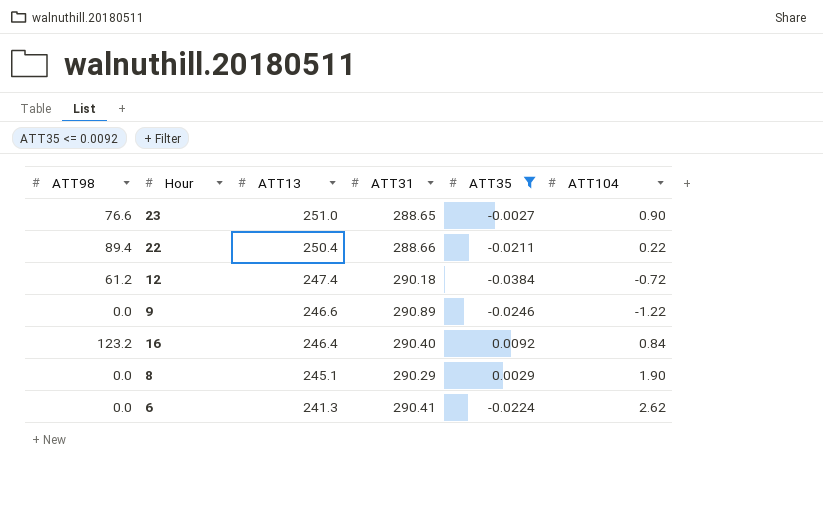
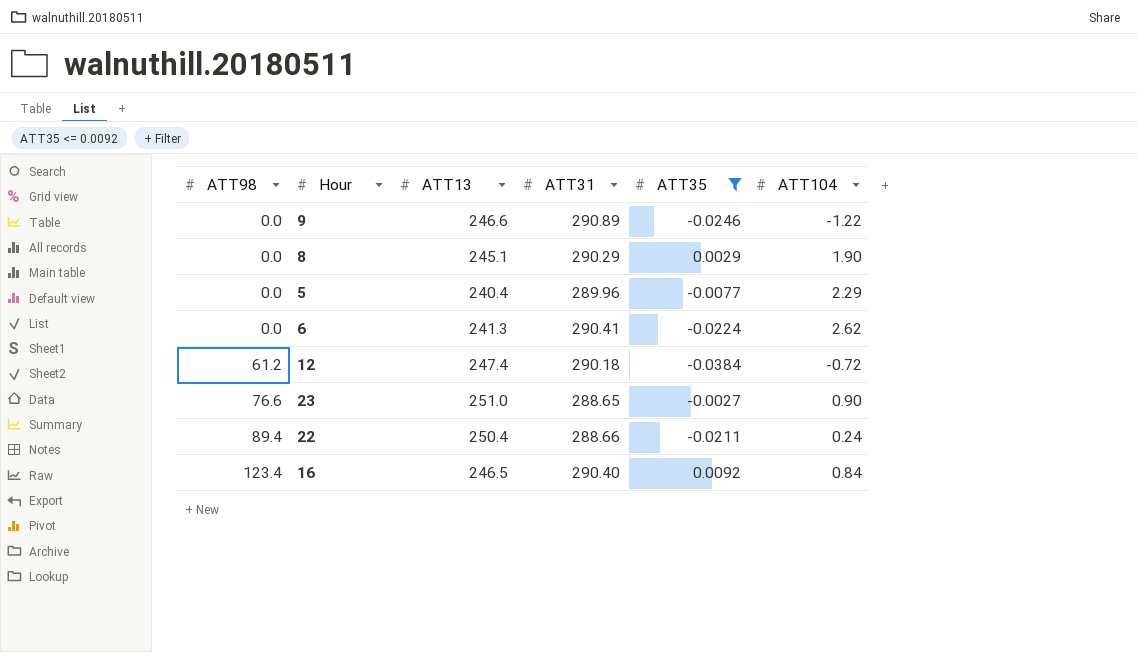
row order: ATT13 descending -> ATT98 ascending
row 5: none -> 0.0 | 240.4 | 289.96 | -0.0077 | 2.29
22 | ATT104: 0.22 -> 0.24
16 | ATT98: 123.2 -> 123.4
16 | ATT13: 246.4 -> 246.5

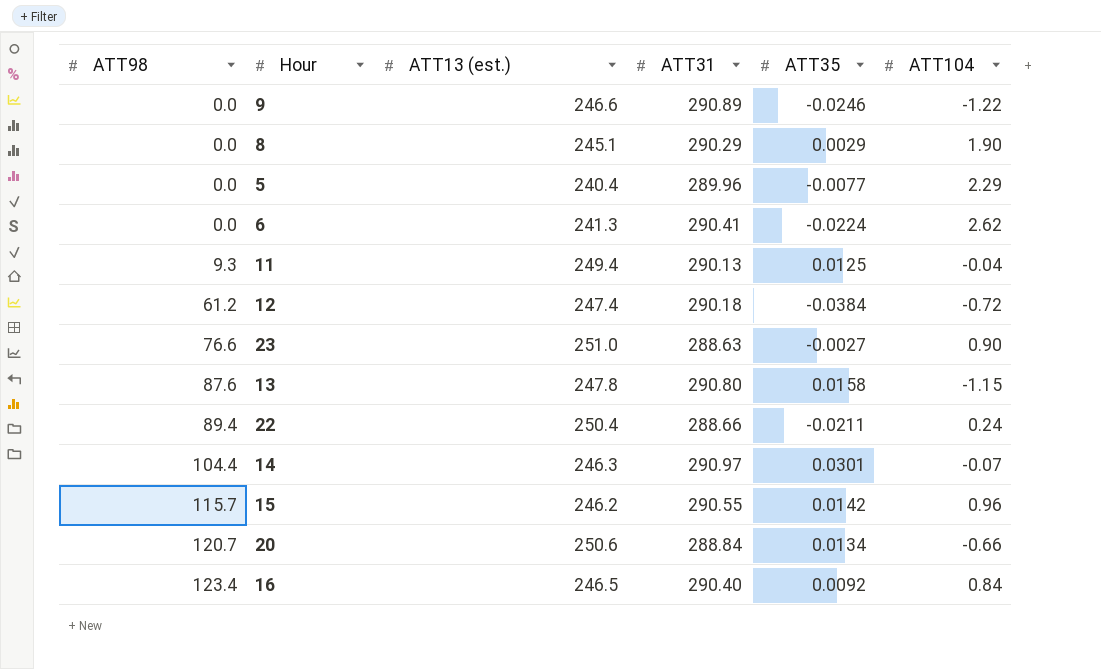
filter: ATT35 <= 0.0092 -> none
column name: ATT13 -> ATT13 (est.)
23 | ATT31: 288.65 -> 288.63

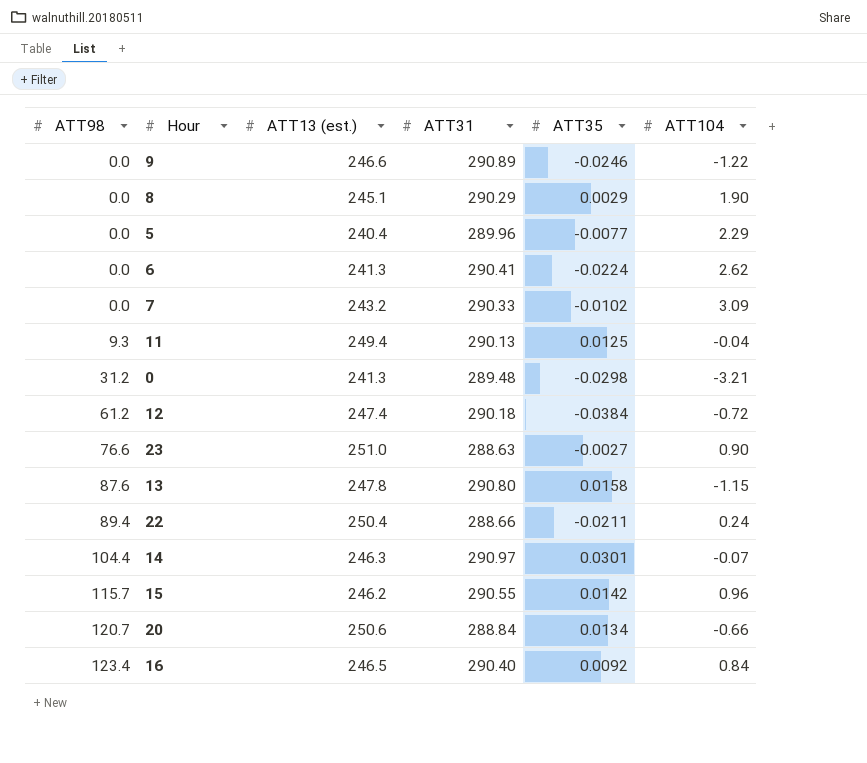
row 7: none -> 0.0 | 243.2 | 290.33 | -0.0102 | 3.09
row 0: none -> 31.2 | 241.3 | 289.48 | -0.0298 | -3.21

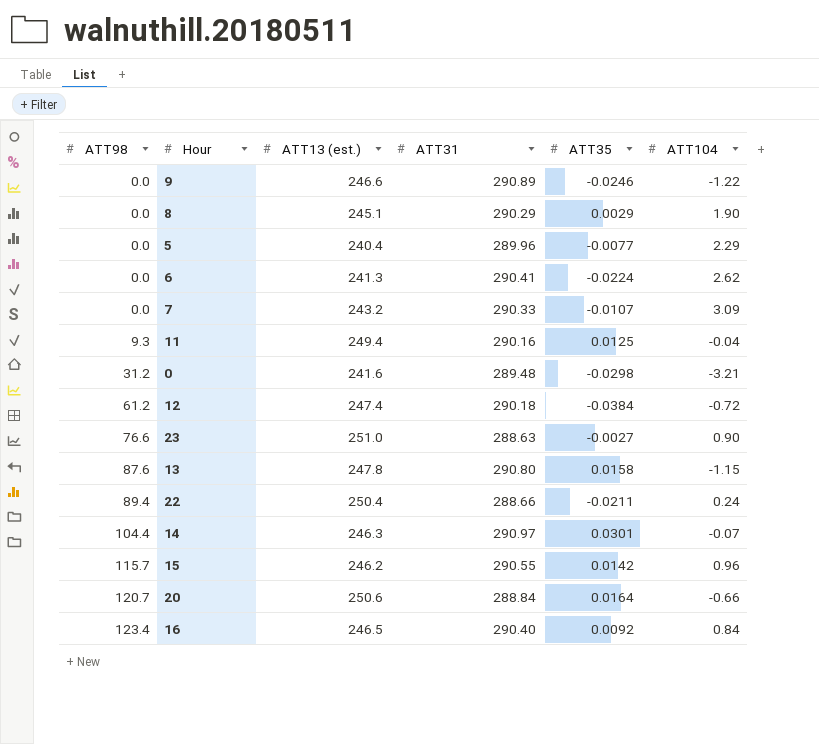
7 | ATT35: -0.0102 -> -0.0107
11 | ATT31: 290.13 -> 290.16
0 | ATT13 (est.): 241.3 -> 241.6
20 | ATT35: 0.0134 -> 0.0164

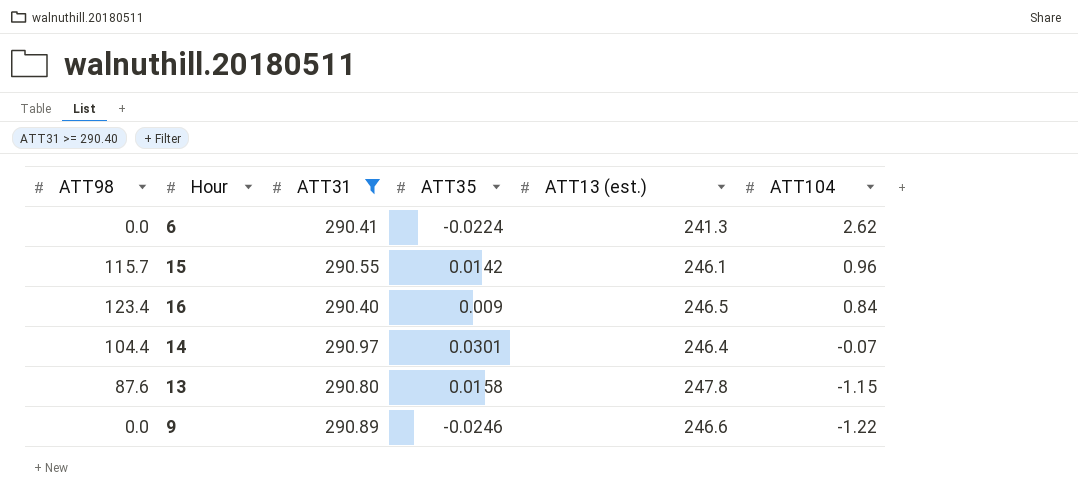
filter: none -> ATT31 >= 290.40
row order: ATT98 ascending -> ATT104 descending
column ATT13 (est.) | position: 3 -> 5
15 | ATT13 (est.): 246.2 -> 246.1
16 | ATT35: 0.0092 -> 0.009
14 | ATT13 (est.): 246.3 -> 246.4

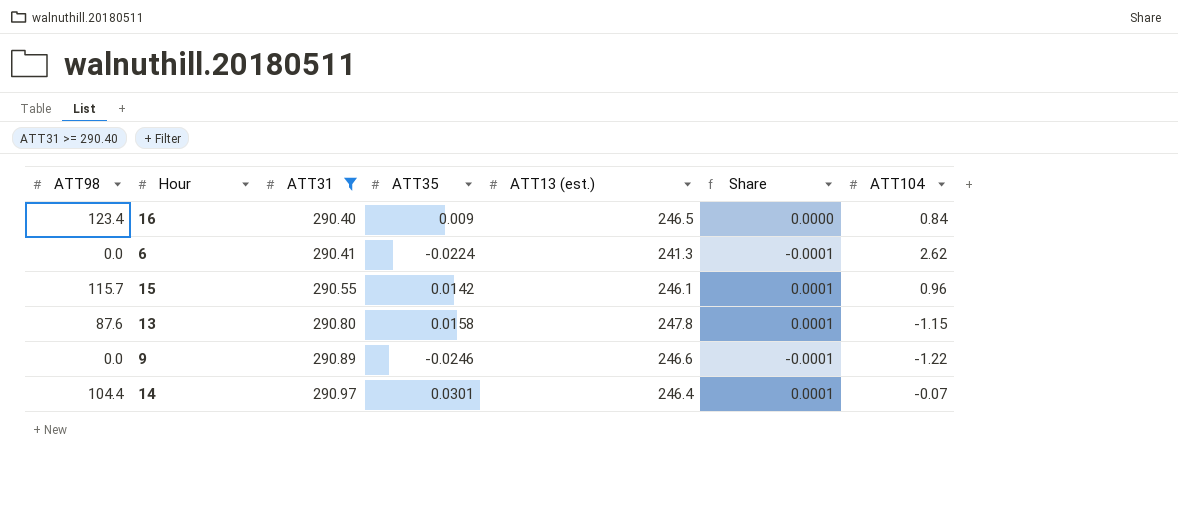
row order: ATT104 descending -> ATT31 ascending
column Share | formula: none -> [ATT35] / [ATT13 (est.)]

